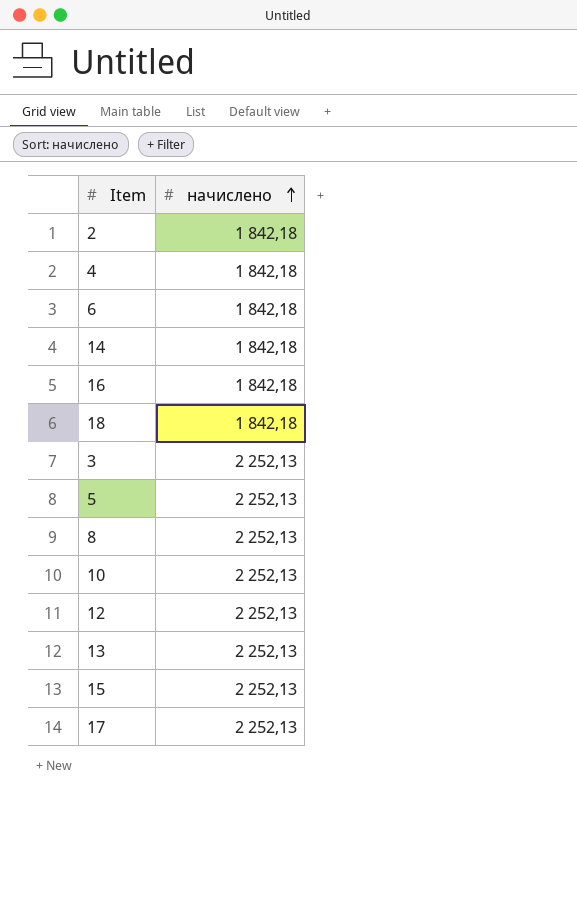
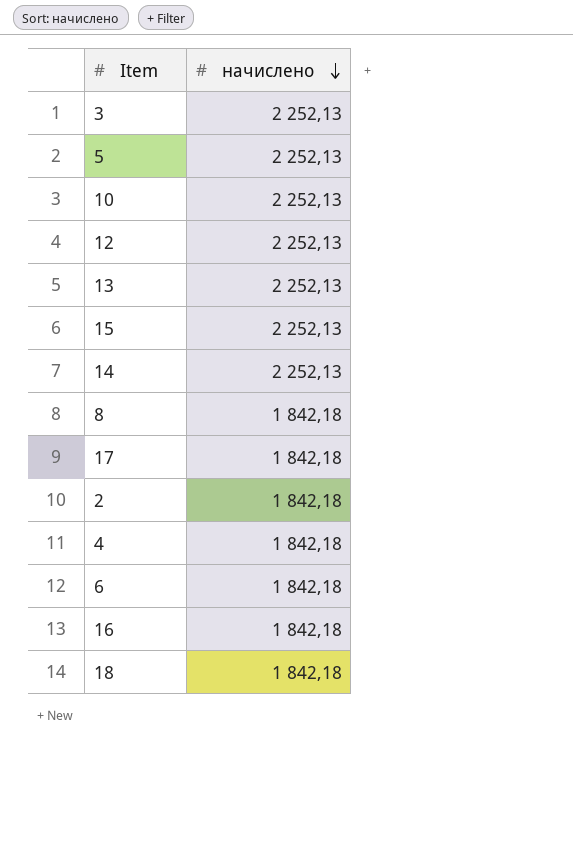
row order: начислено ascending -> начислено descending
14 | начислено: 1 842,18 -> 2 252,13
8 | начислено: 2 252,13 -> 1 842,18
17 | начислено: 2 252,13 -> 1 842,18

